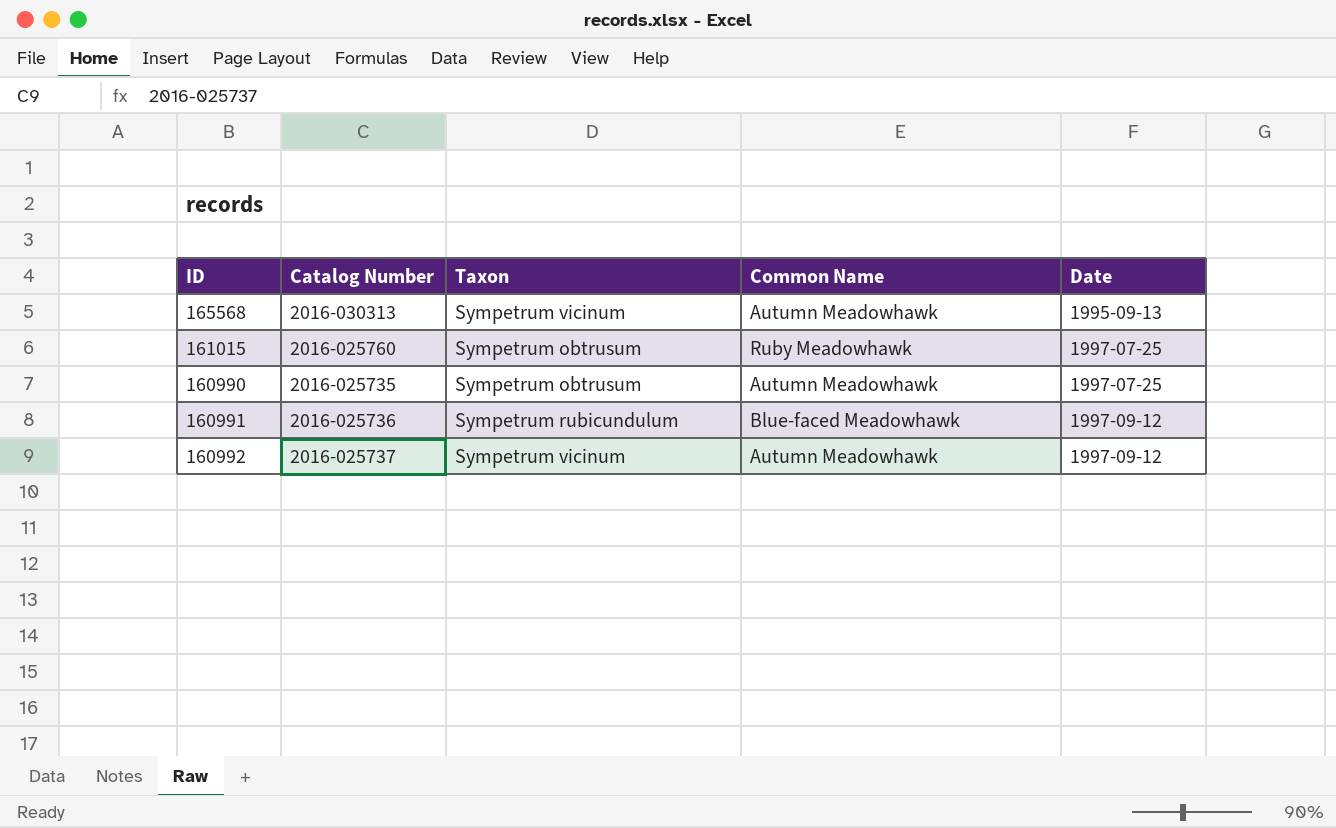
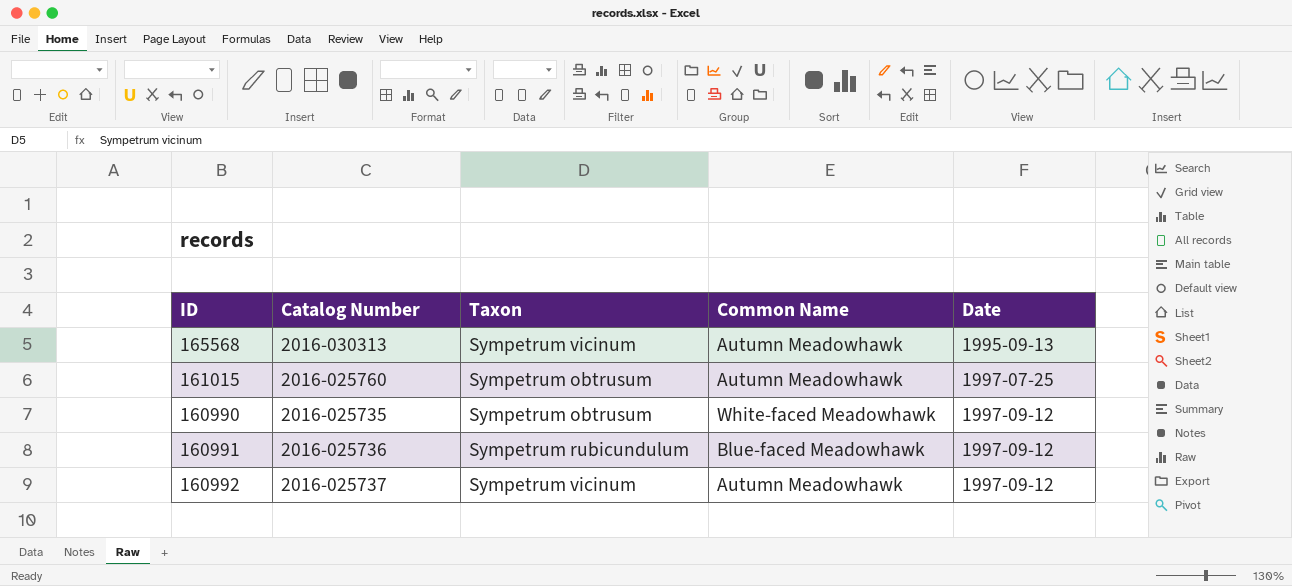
161015 | Common Name: Ruby Meadowhawk -> Autumn Meadowhawk
160990 | Common Name: Autumn Meadowhawk -> White-faced Meadowhawk
160990 | Date: 1997-07-25 -> 1997-09-12

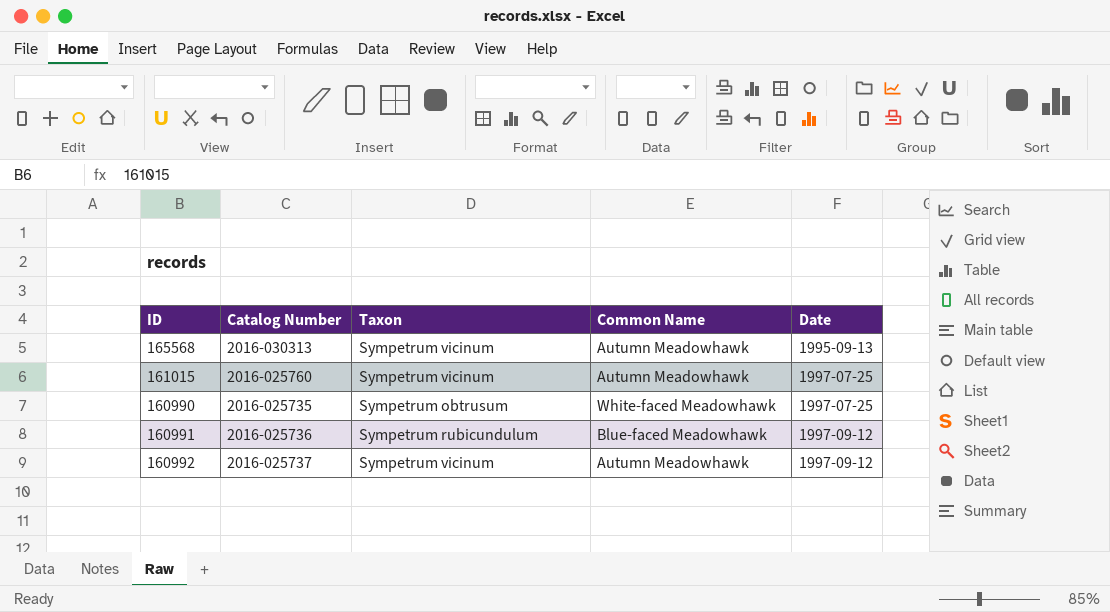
161015 | Taxon: Sympetrum obtrusum -> Sympetrum vicinum
160990 | Date: 1997-09-12 -> 1997-07-25

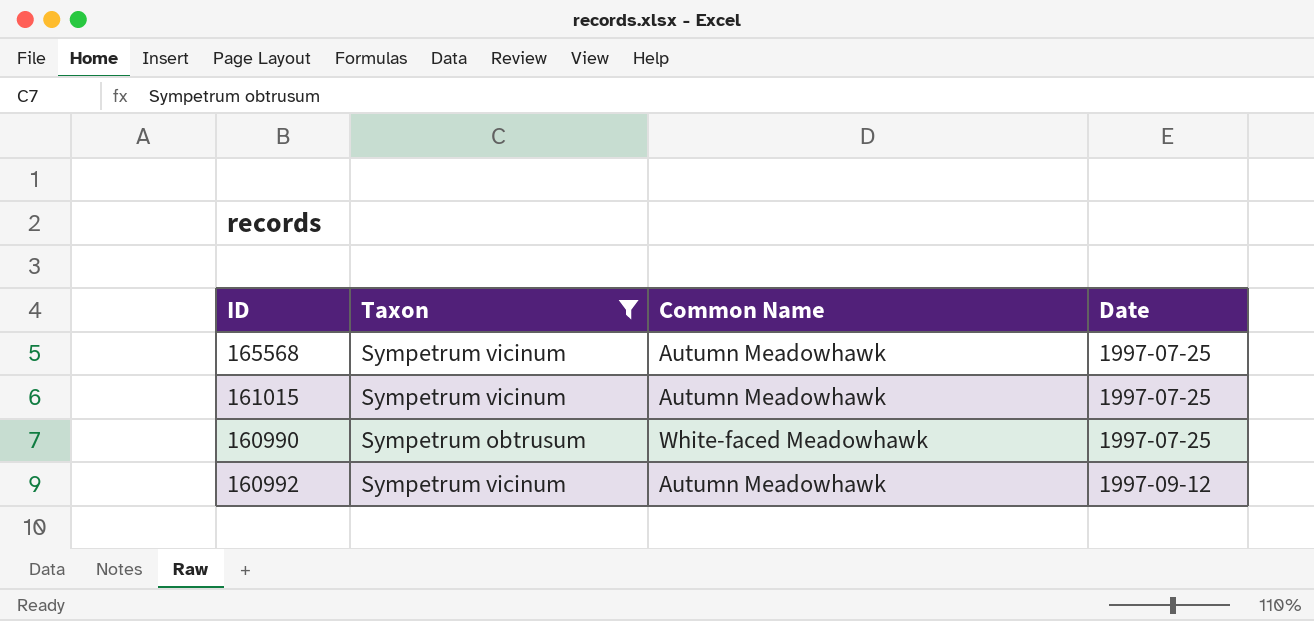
filter: none -> Taxon != Sympetrum rubicundulum
column Catalog Number | position: 2 -> none
165568 | Date: 1995-09-13 -> 1997-07-25

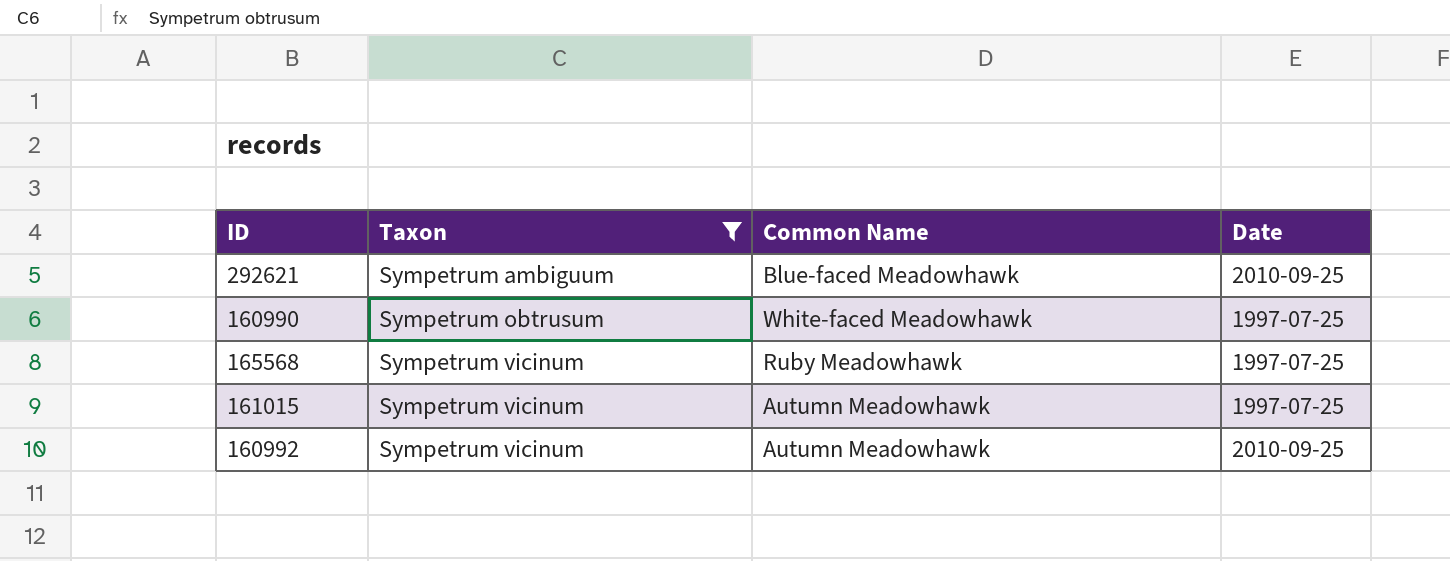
row order: Date ascending -> Taxon ascending
row 292621: none -> Sympetrum ambiguum | Blue-faced Meadowhawk | 2010-09-25
165568 | Common Name: Autumn Meadowhawk -> Ruby Meadowhawk
160992 | Date: 1997-09-12 -> 2010-09-25

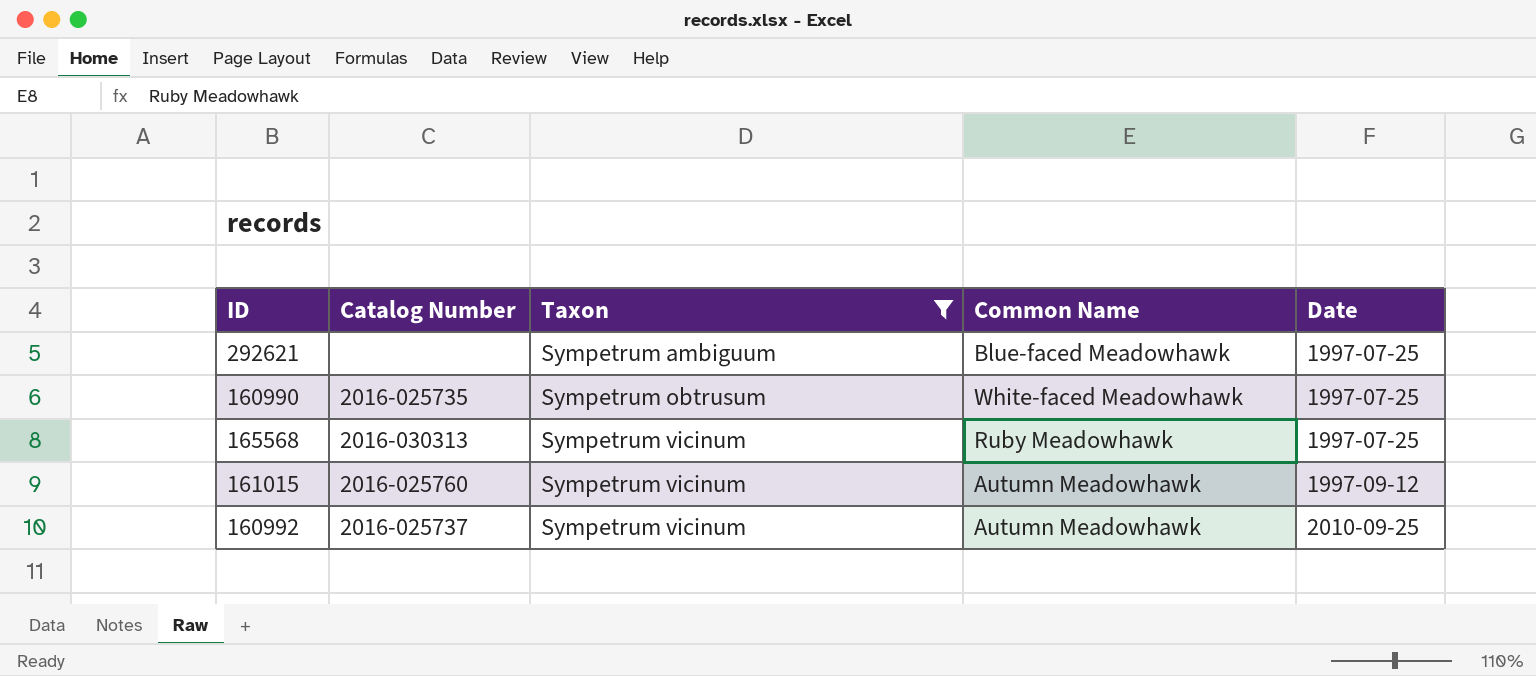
column Catalog Number | position: none -> 2
292621 | Date: 2010-09-25 -> 1997-07-25
161015 | Date: 1997-07-25 -> 1997-09-12

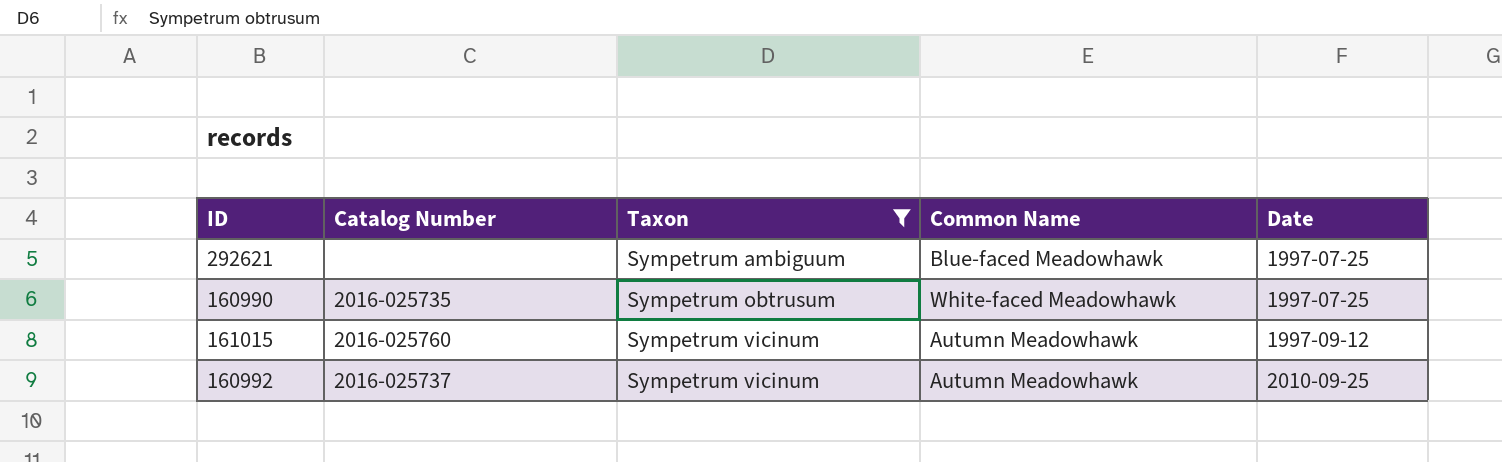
row 165568: 2016-030313 | Sympetrum vicinum | Ruby Meadowhawk | 1997-07-25 -> none

